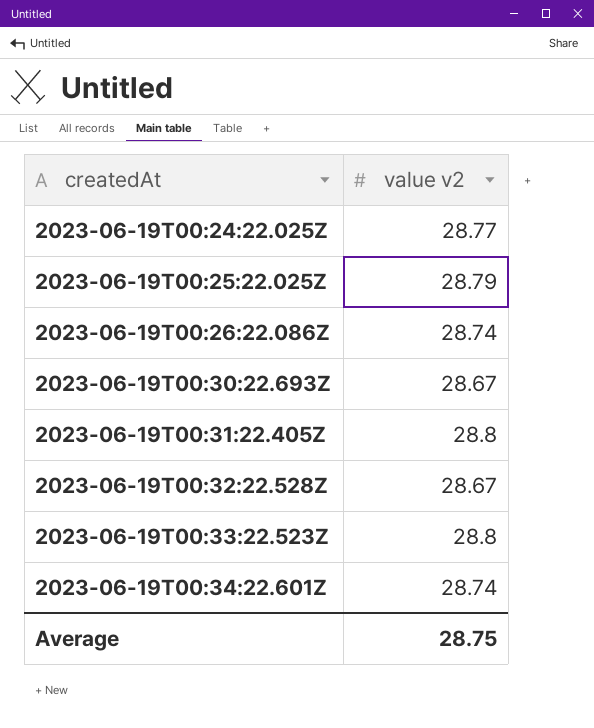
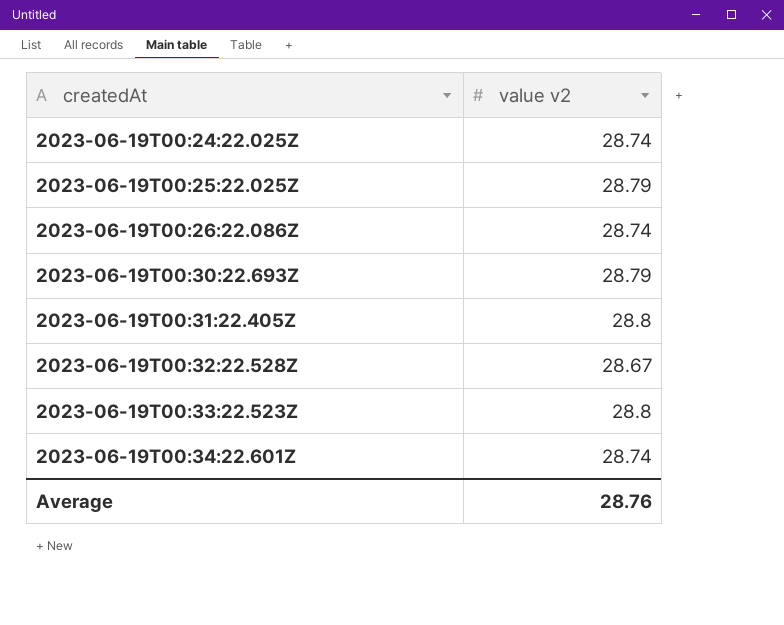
2023-06-19T00:24:22.025Z | value v2: 28.77 -> 28.74
2023-06-19T00:30:22.693Z | value v2: 28.67 -> 28.79
Average | value v2: 28.75 -> 28.76

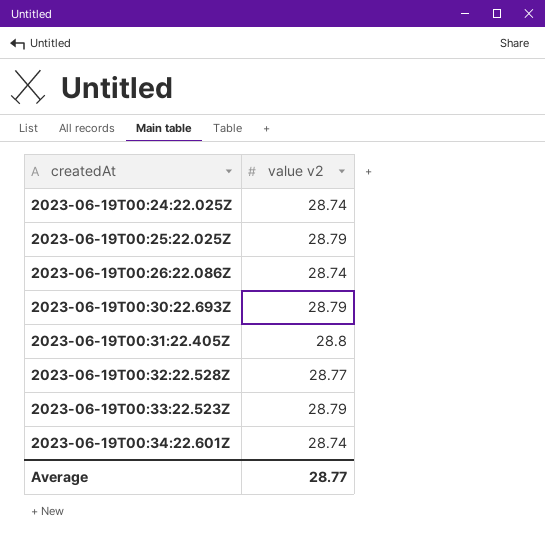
2023-06-19T00:32:22.528Z | value v2: 28.67 -> 28.77
2023-06-19T00:33:22.523Z | value v2: 28.8 -> 28.79
Average | value v2: 28.76 -> 28.77

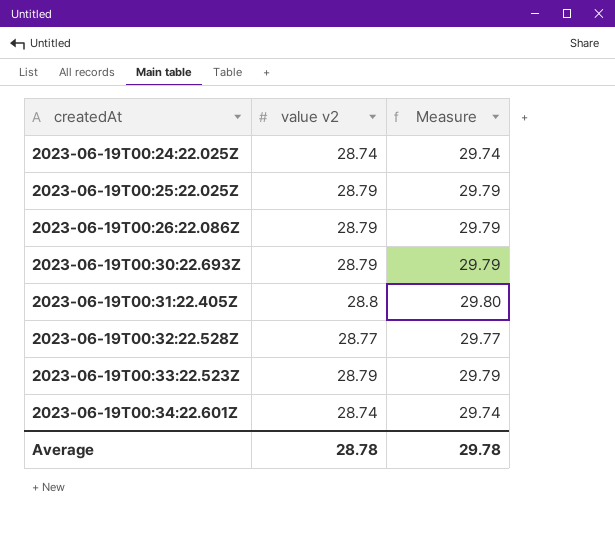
column Measure | formula: none -> [value v2] + 1
2023-06-19T00:26:22.086Z | value v2: 28.74 -> 28.79
Average | value v2: 28.77 -> 28.78

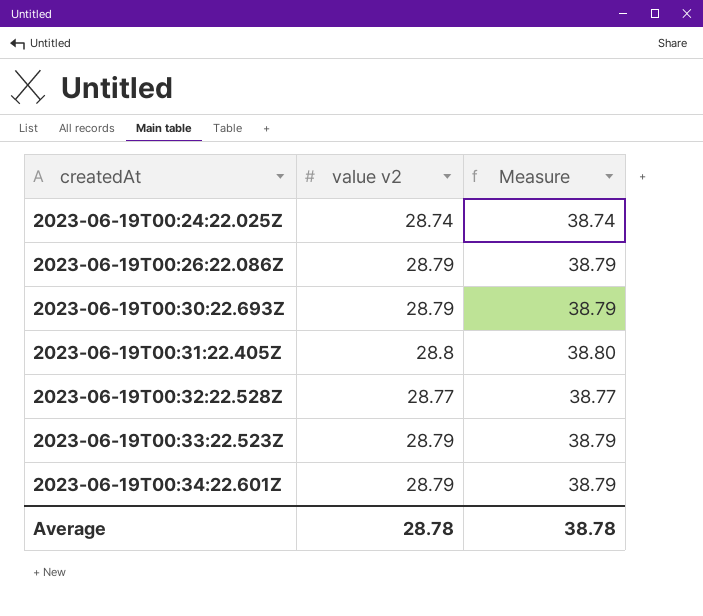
column Measure | formula: [value v2] + 1 -> [value v2] + 10
row 2023-06-19T00:25:22.025Z: 28.79 | 29.79 -> none
2023-06-19T00:34:22.601Z | value v2: 28.74 -> 28.79
Average | Measure: 29.78 -> 38.78

